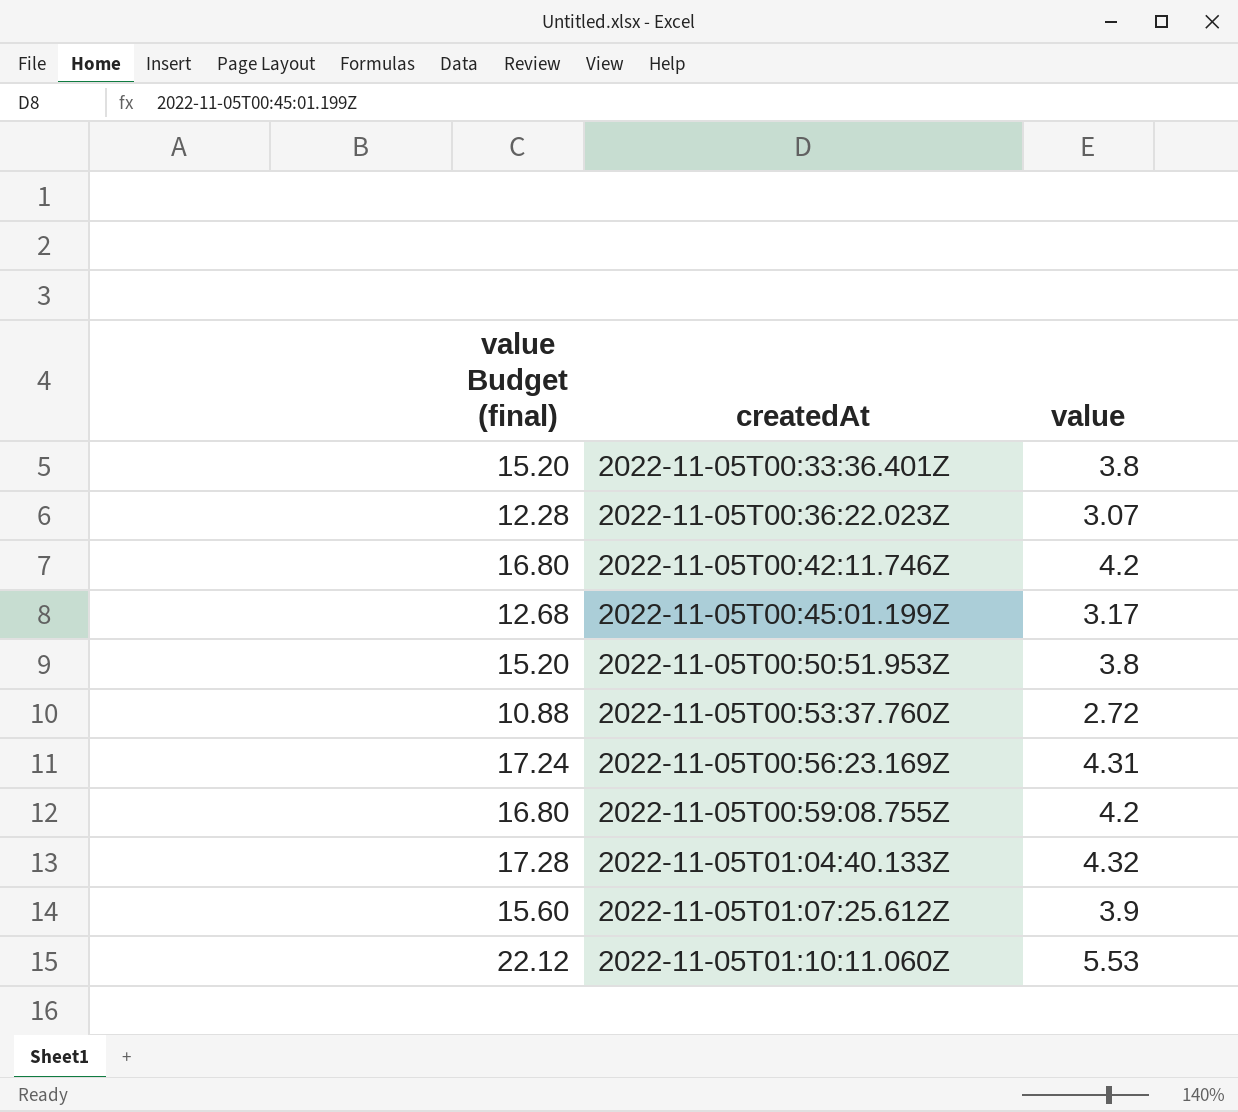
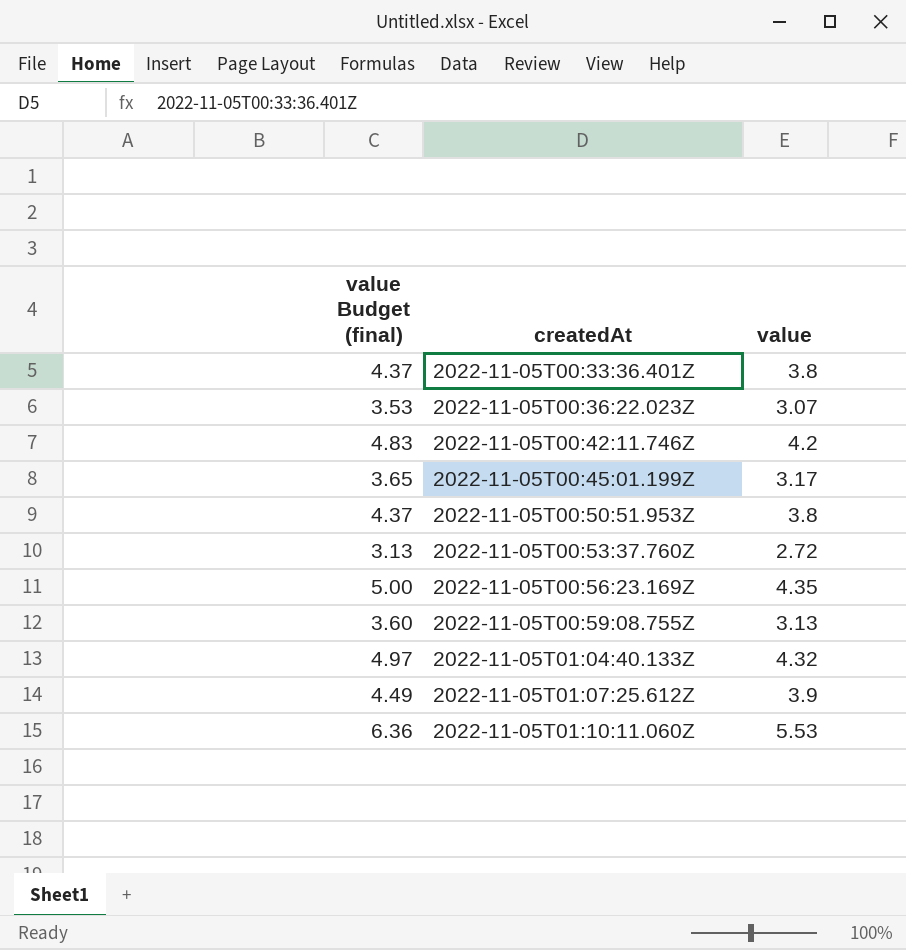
column value Budget (final) | formula: [value] * 4 -> [value] * 1.15
2022-11-05T00:56:23.169Z | value: 4.31 -> 4.35
2022-11-05T00:59:08.755Z | value: 4.2 -> 3.13

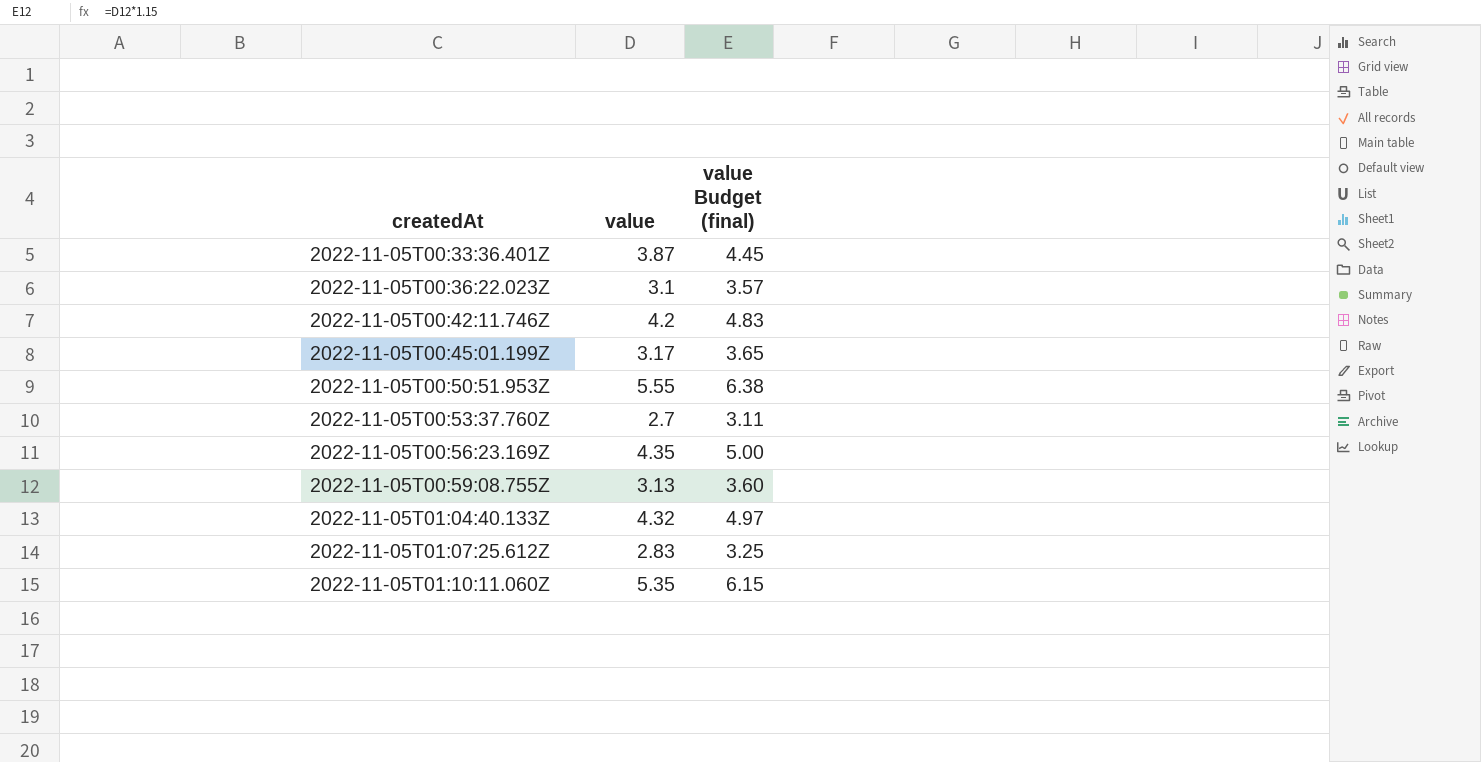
column value Budget (final) | position: 1 -> 3
2022-11-05T00:33:36.401Z | value: 3.8 -> 3.87
2022-11-05T00:33:36.401Z | value Budget (final): 4.37 -> 4.45
2022-11-05T00:36:22.023Z | value: 3.07 -> 3.1
2022-11-05T00:36:22.023Z | value Budget (final): 3.53 -> 3.57
2022-11-05T00:50:51.953Z | value: 3.8 -> 5.55
2022-11-05T00:50:51.953Z | value Budget (final): 4.37 -> 6.38
2022-11-05T00:53:37.760Z | value: 2.72 -> 2.7
2022-11-05T00:53:37.760Z | value Budget (final): 3.13 -> 3.11
2022-11-05T01:07:25.612Z | value: 3.9 -> 2.83
2022-11-05T01:07:25.612Z | value Budget (final): 4.49 -> 3.25
2022-11-05T01:10:11.060Z | value: 5.53 -> 5.35
2022-11-05T01:10:11.060Z | value Budget (final): 6.36 -> 6.15

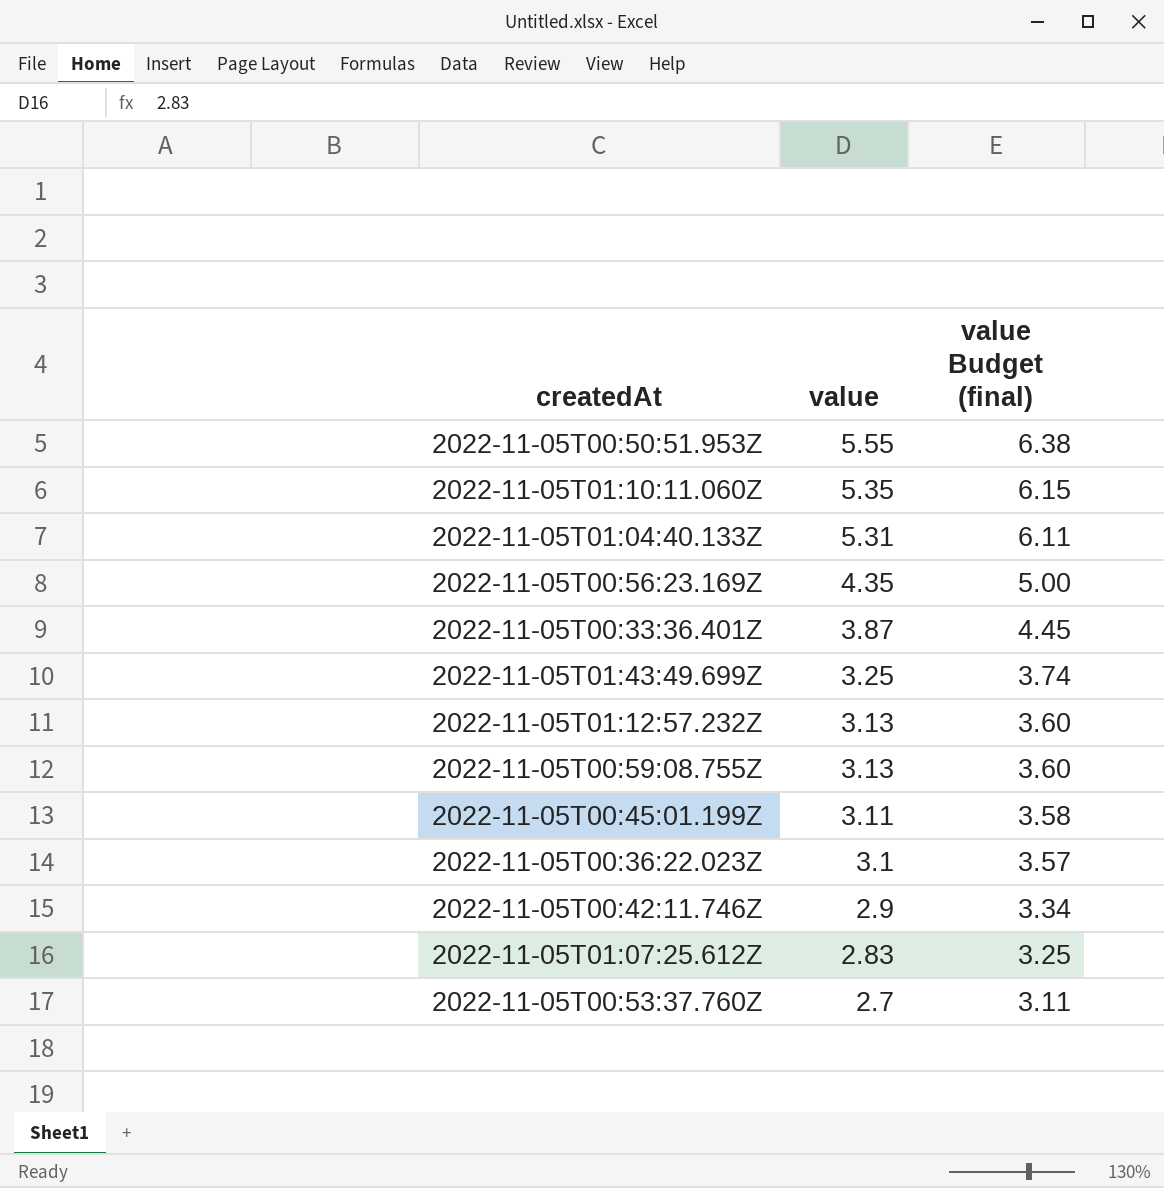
row order: createdAt ascending -> value descending
2022-11-05T01:04:40.133Z | value: 4.32 -> 5.31
2022-11-05T01:04:40.133Z | value Budget (final): 4.97 -> 6.11
row 2022-11-05T01:43:49.699Z: none -> 3.25 | 3.74
row 2022-11-05T01:12:57.232Z: none -> 3.13 | 3.60
2022-11-05T00:45:01.199Z | value: 3.17 -> 3.11
2022-11-05T00:45:01.199Z | value Budget (final): 3.65 -> 3.58
2022-11-05T00:42:11.746Z | value: 4.2 -> 2.9
2022-11-05T00:42:11.746Z | value Budget (final): 4.83 -> 3.34

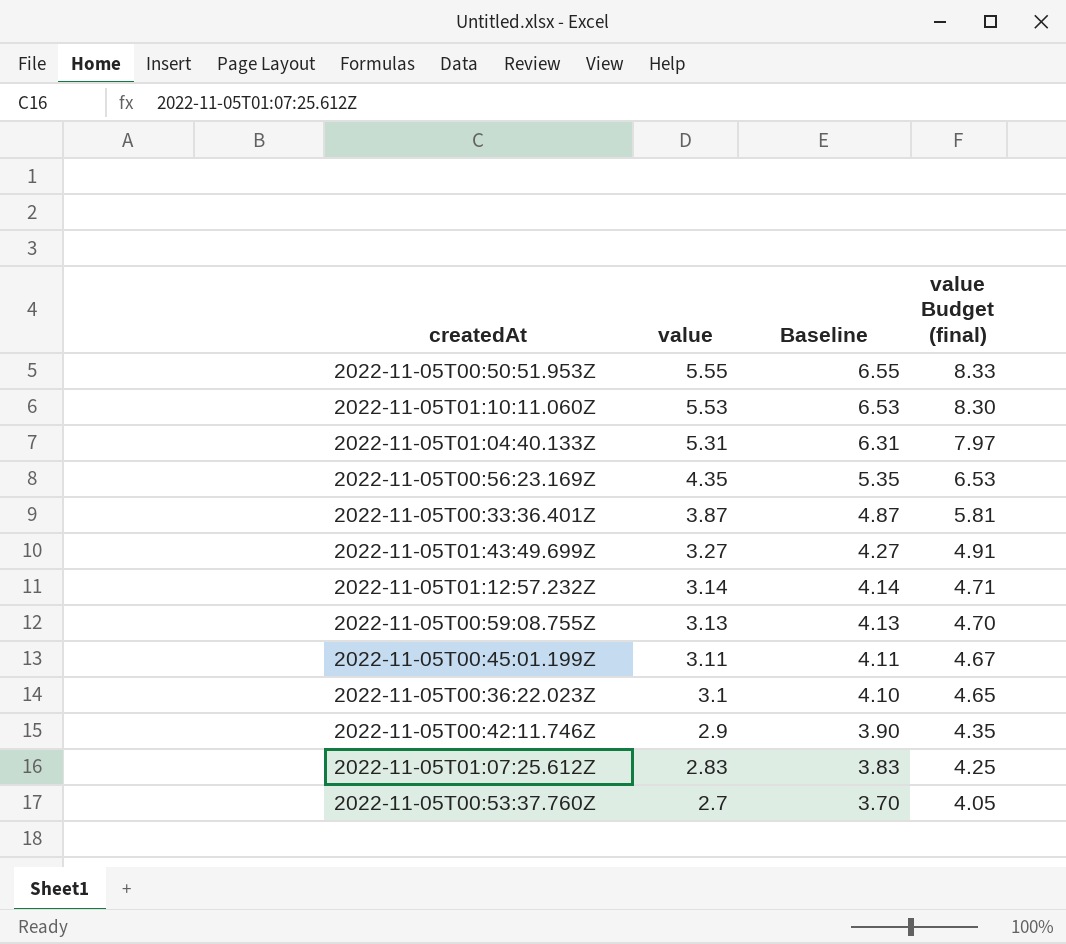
column Baseline | formula: none -> [value] + 1
column value Budget (final) | formula: [value] * 1.15 -> [value] * 1.5
2022-11-05T01:10:11.060Z | value: 5.35 -> 5.53
2022-11-05T01:43:49.699Z | value: 3.25 -> 3.27
2022-11-05T01:12:57.232Z | value: 3.13 -> 3.14

